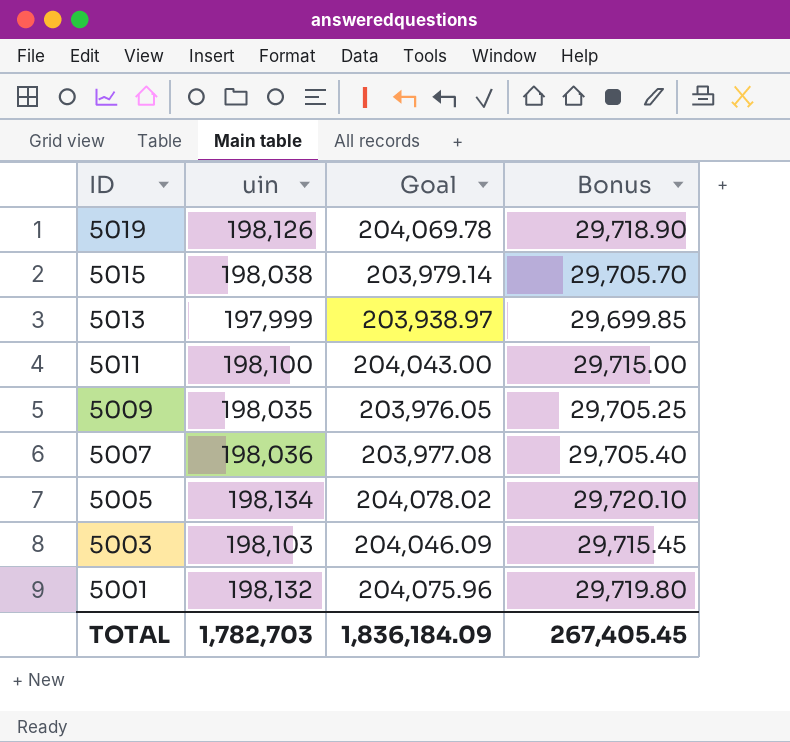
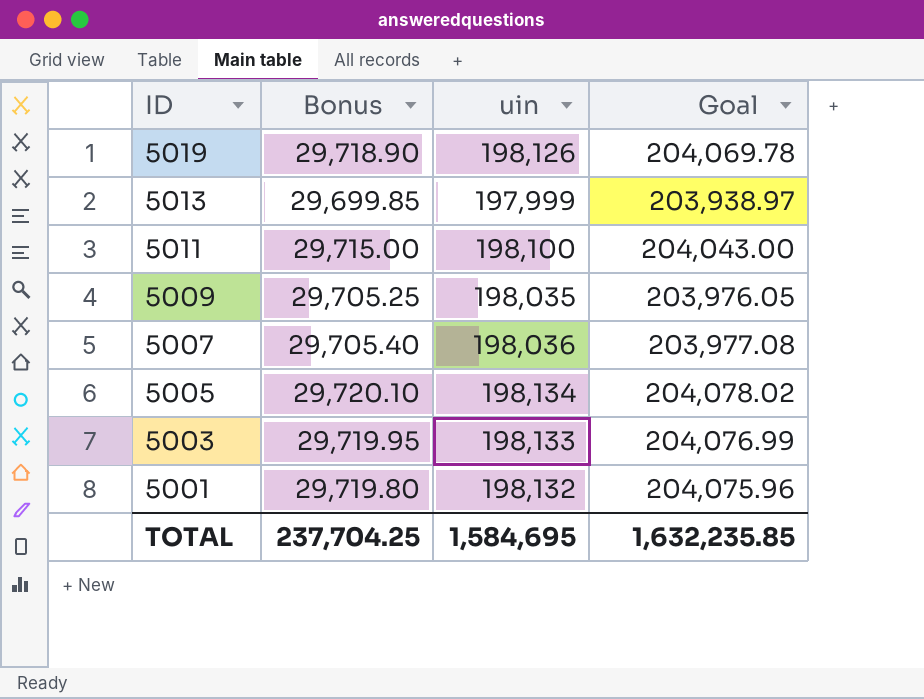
column Bonus | position: 4 -> 2
row 5015: 198,038 | 203,979.14 | 29,705.70 -> none
5003 | Bonus: 29,715.45 -> 29,719.95
5003 | uin: 198,103 -> 198,133
5003 | Goal: 204,046.09 -> 204,076.99
TOTAL | Bonus: 267,405.45 -> 237,704.25
TOTAL | uin: 1,782,703 -> 1,584,695
TOTAL | Goal: 1,836,184.09 -> 1,632,235.85

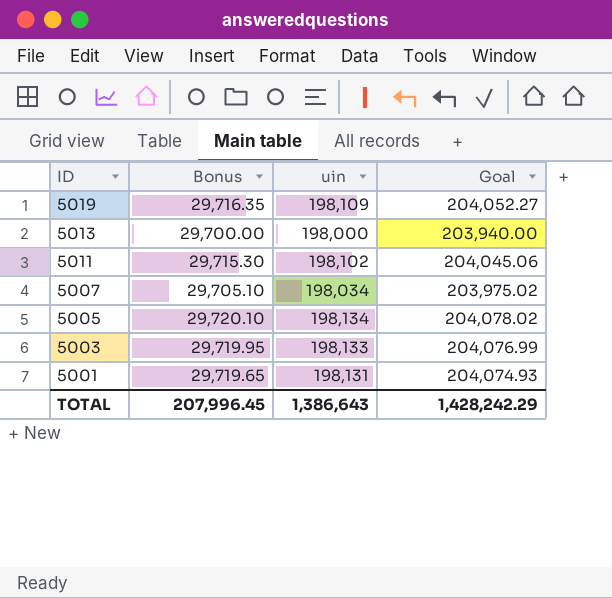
row 5009: 29,705.25 | 198,035 | 203,976.05 -> none
5019 | Bonus: 29,718.90 -> 29,716.35
5019 | uin: 198,126 -> 198,109
5019 | Goal: 204,069.78 -> 204,052.27
5013 | Bonus: 29,699.85 -> 29,700.00
5013 | uin: 197,999 -> 198,000
5013 | Goal: 203,938.97 -> 203,940.00
5011 | Bonus: 29,715.00 -> 29,715.30
5011 | uin: 198,100 -> 198,102
5011 | Goal: 204,043.00 -> 204,045.06
5007 | Bonus: 29,705.40 -> 29,705.10
5007 | uin: 198,036 -> 198,034
5007 | Goal: 203,977.08 -> 203,975.02
5001 | Bonus: 29,719.80 -> 29,719.65
5001 | uin: 198,132 -> 198,131
5001 | Goal: 204,075.96 -> 204,074.93
TOTAL | Bonus: 237,704.25 -> 207,996.45
TOTAL | uin: 1,584,695 -> 1,386,643
TOTAL | Goal: 1,632,235.85 -> 1,428,242.29

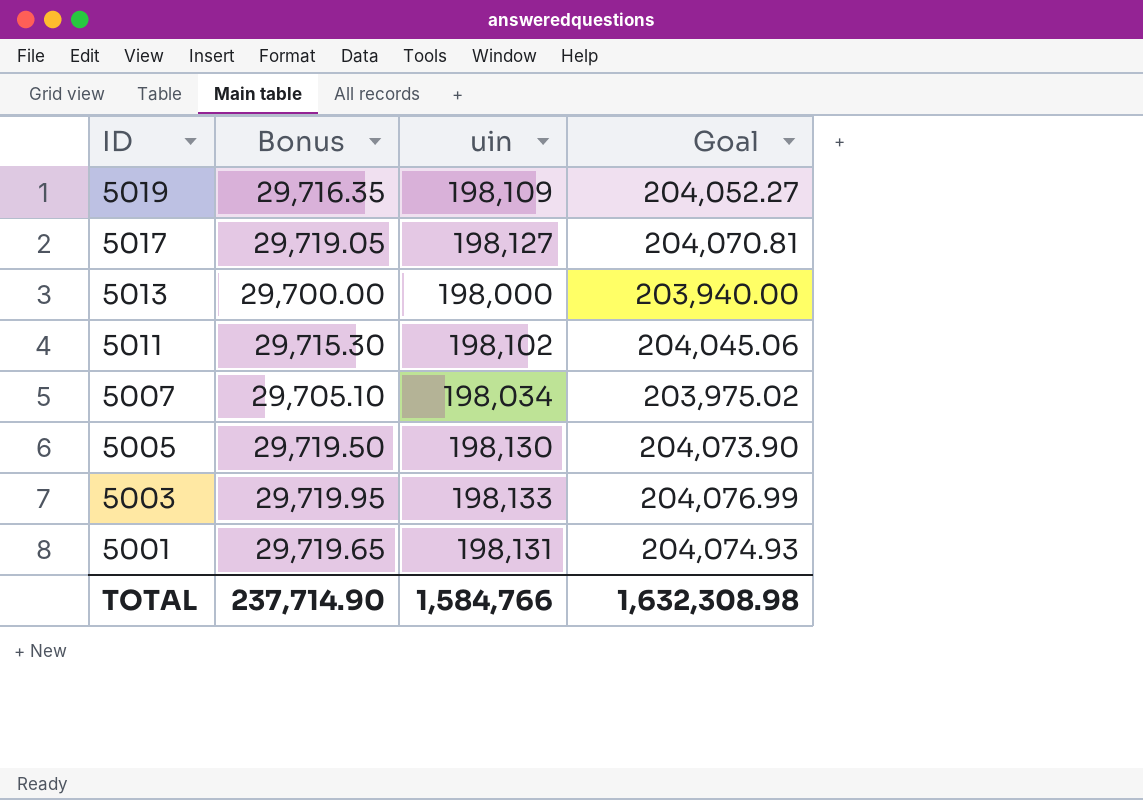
row 5017: none -> 29,719.05 | 198,127 | 204,070.81
5005 | Bonus: 29,720.10 -> 29,719.50
5005 | uin: 198,134 -> 198,130
5005 | Goal: 204,078.02 -> 204,073.90
TOTAL | Bonus: 207,996.45 -> 237,714.90
TOTAL | uin: 1,386,643 -> 1,584,766
TOTAL | Goal: 1,428,242.29 -> 1,632,308.98

